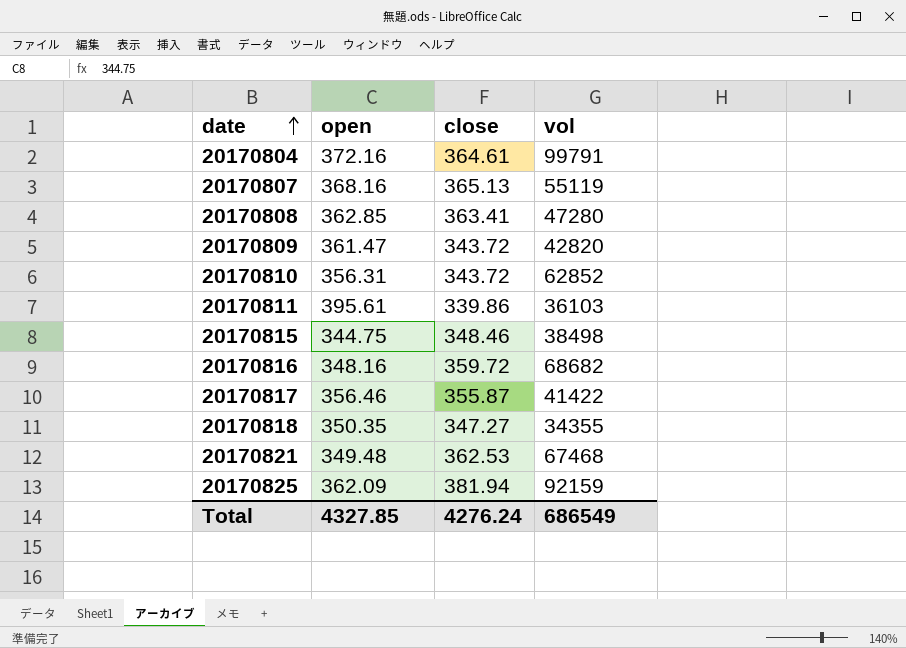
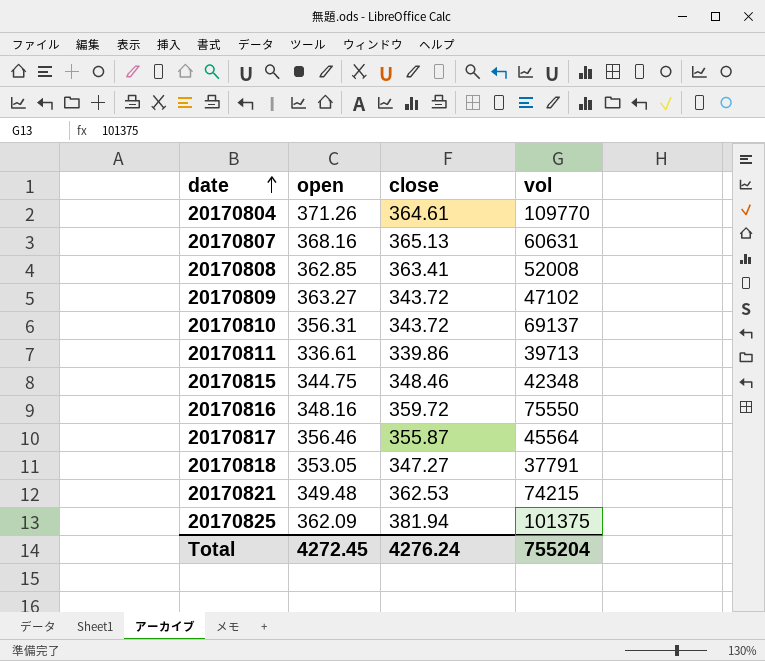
20170804 | open: 372.16 -> 371.26
20170804 | vol: 99791 -> 109770
20170807 | vol: 55119 -> 60631
20170808 | vol: 47280 -> 52008
20170809 | open: 361.47 -> 363.27
20170809 | vol: 42820 -> 47102
20170810 | vol: 62852 -> 69137
20170811 | open: 395.61 -> 336.61
20170811 | vol: 36103 -> 39713
20170815 | vol: 38498 -> 42348
20170816 | vol: 68682 -> 75550
20170817 | vol: 41422 -> 45564
20170818 | open: 350.35 -> 353.05
20170818 | vol: 34355 -> 37791
20170821 | vol: 67468 -> 74215
20170825 | vol: 92159 -> 101375
Total | open: 4327.85 -> 4272.45
Total | vol: 686549 -> 755204

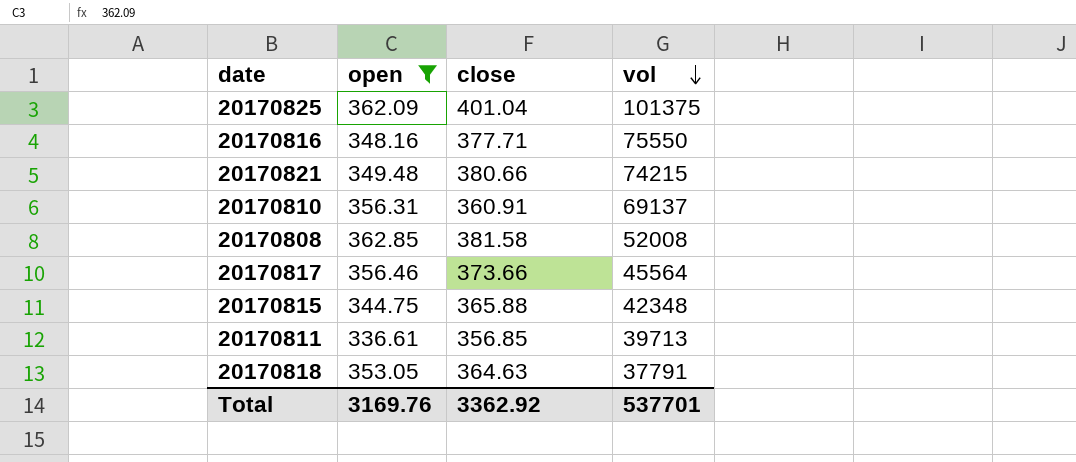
filter: none -> open <= 362.85
row order: date ascending -> vol descending
20170825 | close: 381.94 -> 401.04
20170816 | close: 359.72 -> 377.71
20170821 | close: 362.53 -> 380.66
20170810 | close: 343.72 -> 360.91
20170808 | close: 363.41 -> 381.58
20170817 | close: 355.87 -> 373.66
20170815 | close: 348.46 -> 365.88
20170811 | close: 339.86 -> 356.85
20170818 | close: 347.27 -> 364.63
Total | open: 4272.45 -> 3169.76
Total | close: 4276.24 -> 3362.92
Total | vol: 755204 -> 537701

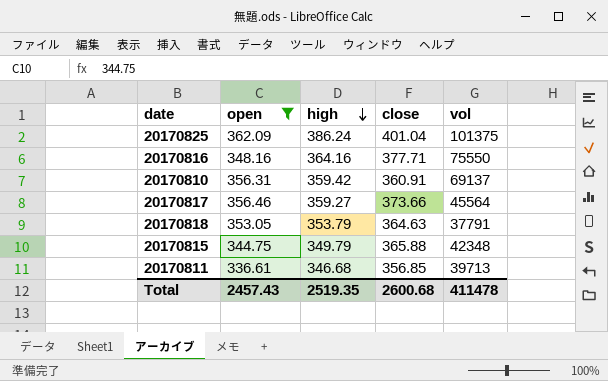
row order: vol descending -> high descending
column high | position: none -> 3
row 20170821: 349.48 | 380.66 | 74215 -> none
row 20170808: 362.85 | 381.58 | 52008 -> none
Total | open: 3169.76 -> 2457.43
Total | close: 3362.92 -> 2600.68
Total | vol: 537701 -> 411478

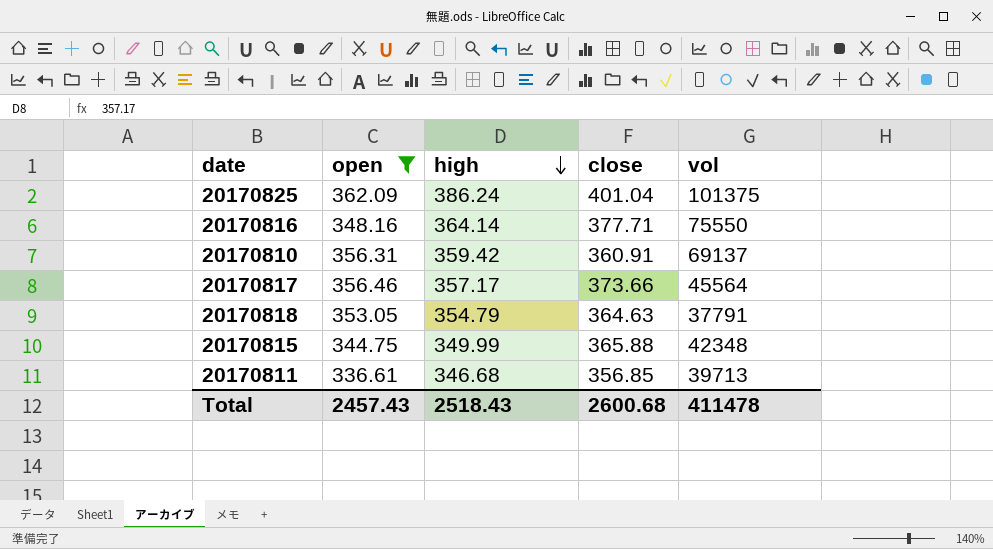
20170816 | high: 364.16 -> 364.14
20170817 | high: 359.27 -> 357.17
20170818 | high: 353.79 -> 354.79
20170815 | high: 349.79 -> 349.99
Total | high: 2519.35 -> 2518.43

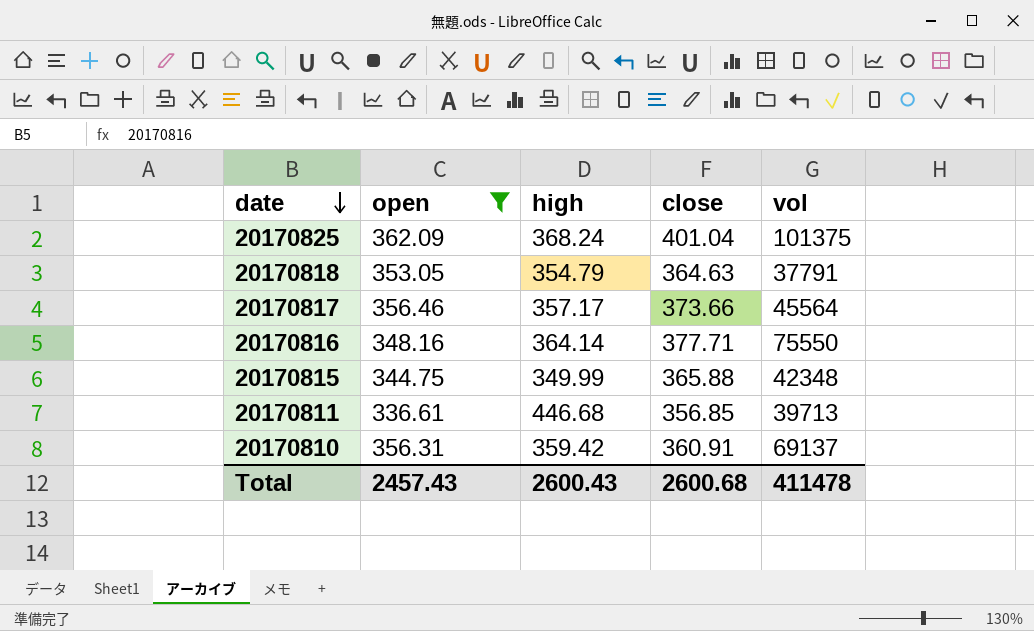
row order: high descending -> date descending
20170825 | high: 386.24 -> 368.24
20170811 | high: 346.68 -> 446.68
Total | high: 2518.43 -> 2600.43

